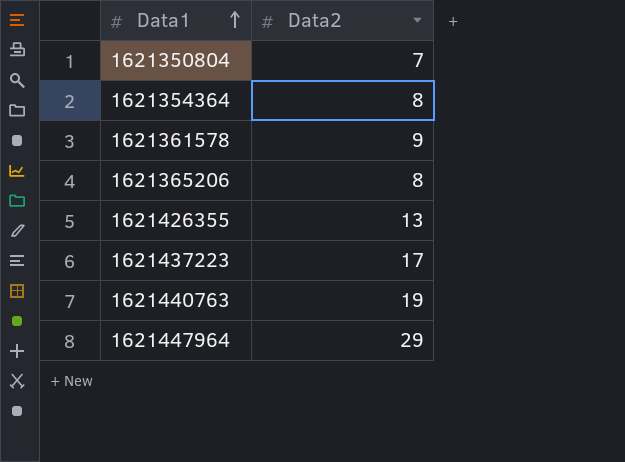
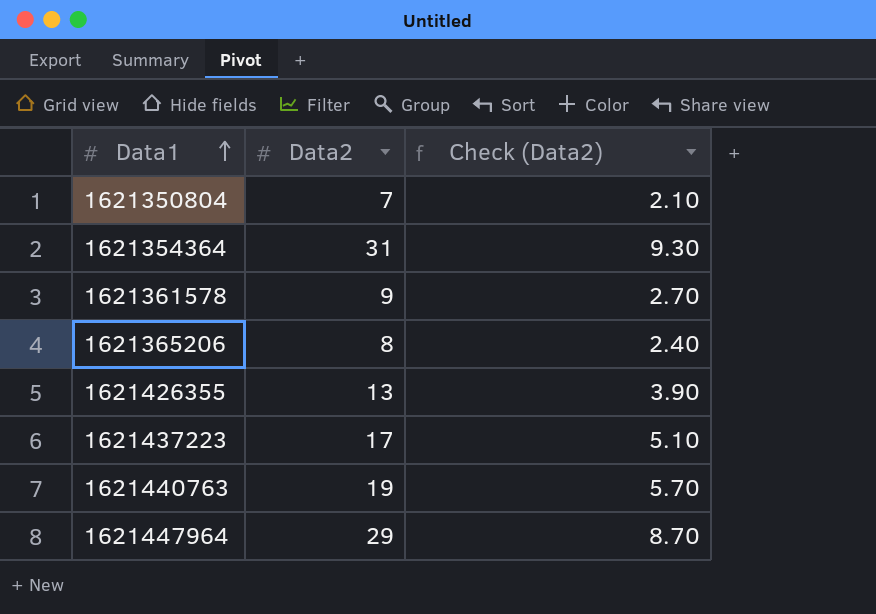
column Check (Data2) | formula: none -> [Data2] * 0.3
1621354364 | Data2: 8 -> 31

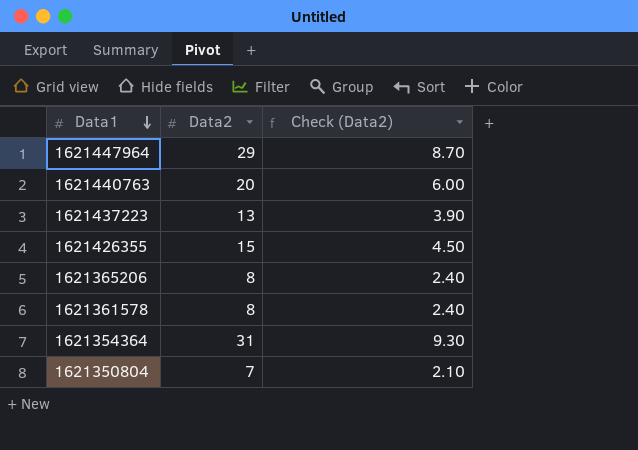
row order: Data1 ascending -> Data1 descending
1621440763 | Data2: 19 -> 20
1621440763 | Check (Data2): 5.70 -> 6.00
1621437223 | Data2: 17 -> 13
1621437223 | Check (Data2): 5.10 -> 3.90
1621426355 | Data2: 13 -> 15
1621426355 | Check (Data2): 3.90 -> 4.50
1621361578 | Data2: 9 -> 8
1621361578 | Check (Data2): 2.70 -> 2.40

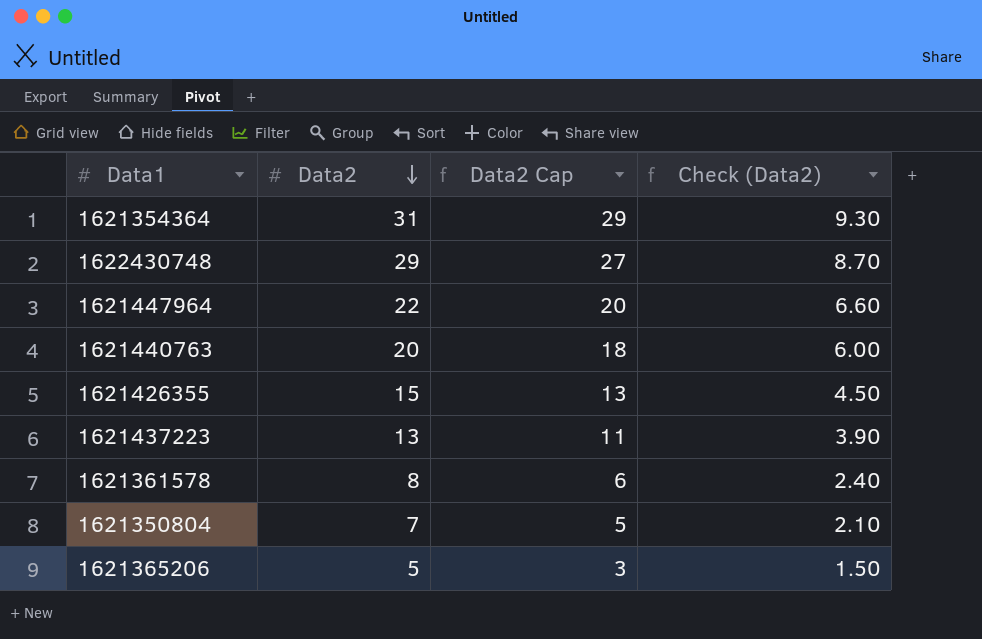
row order: Data1 descending -> Data2 descending
column Data2 Cap | formula: none -> [Data2] - 2
row 1622430748: none -> 29 | 27 | 8.70
1621447964 | Data2: 29 -> 22
1621447964 | Check (Data2): 8.70 -> 6.60
1621365206 | Data2: 8 -> 5
1621365206 | Check (Data2): 2.40 -> 1.50

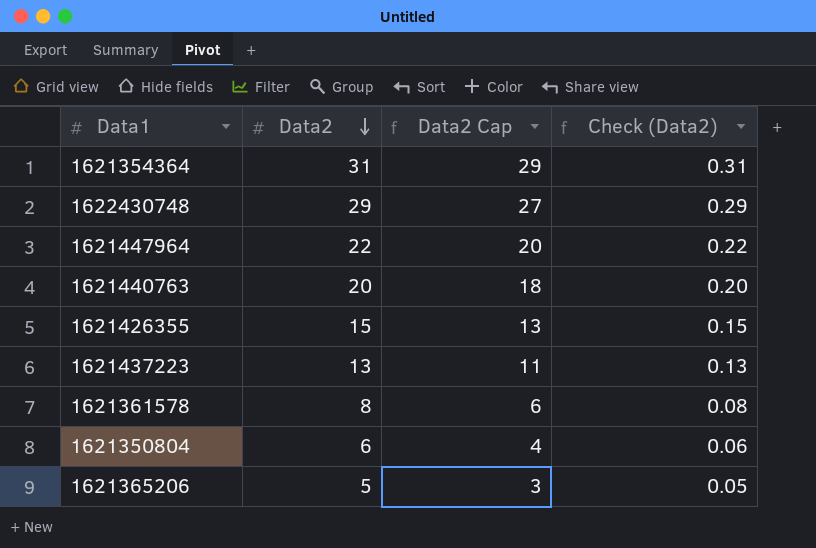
column Check (Data2) | formula: [Data2] * 0.3 -> [Data2] * 0.01
1621350804 | Data2: 7 -> 6
1621350804 | Data2 Cap: 5 -> 4

